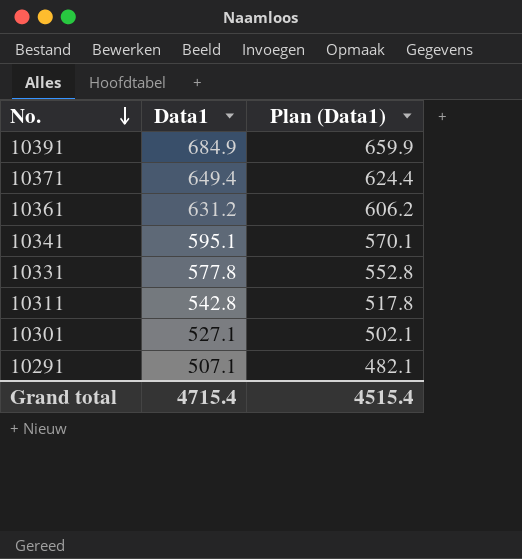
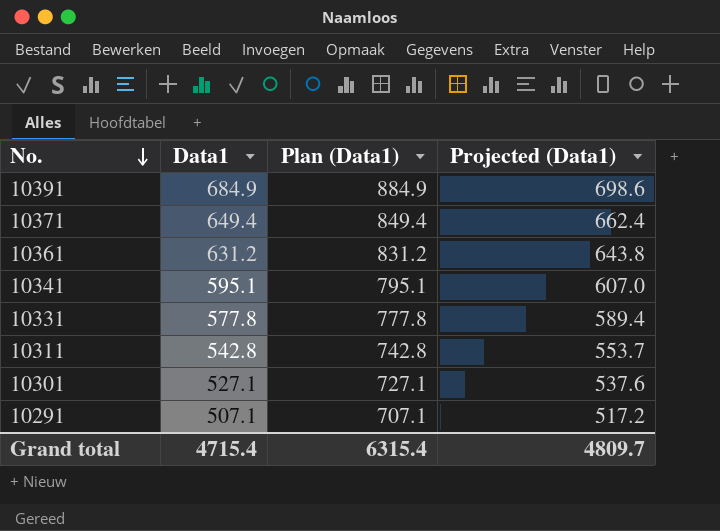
column Plan (Data1) | formula: [Data1] - 25 -> [Data1] + 200
column Projected (Data1) | formula: none -> [Data1] * 1.02
Grand total | Plan (Data1): 4515.4 -> 6315.4

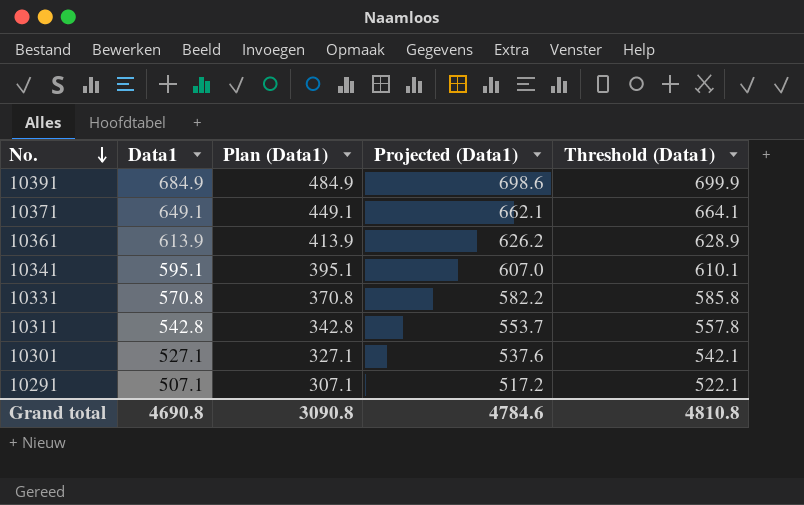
column Plan (Data1) | formula: [Data1] + 200 -> [Data1] - 200
column Threshold (Data1) | formula: none -> [Data1] + 15
10371 | Data1: 649.4 -> 649.1
10371 | Projected (Data1): 662.4 -> 662.1
10361 | Data1: 631.2 -> 613.9
10361 | Projected (Data1): 643.8 -> 626.2
10331 | Data1: 577.8 -> 570.8
10331 | Projected (Data1): 589.4 -> 582.2
Grand total | Data1: 4715.4 -> 4690.8
Grand total | Plan (Data1): 6315.4 -> 3090.8
Grand total | Projected (Data1): 4809.7 -> 4784.6

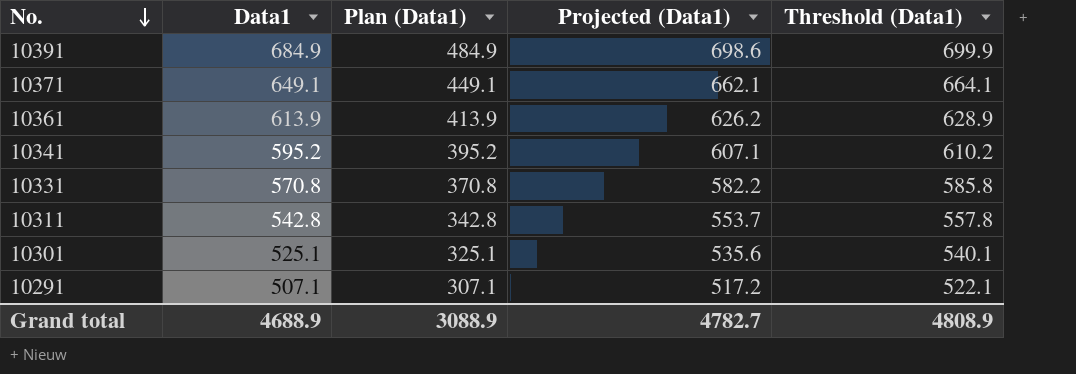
10341 | Data1: 595.1 -> 595.2
10341 | Plan (Data1): 395.1 -> 395.2
10341 | Projected (Data1): 607.0 -> 607.1
10341 | Threshold (Data1): 610.1 -> 610.2
10301 | Data1: 527.1 -> 525.1
10301 | Plan (Data1): 327.1 -> 325.1
10301 | Projected (Data1): 537.6 -> 535.6
10301 | Threshold (Data1): 542.1 -> 540.1
Grand total | Data1: 4690.8 -> 4688.9
Grand total | Plan (Data1): 3090.8 -> 3088.9
Grand total | Projected (Data1): 4784.6 -> 4782.7
Grand total | Threshold (Data1): 4810.8 -> 4808.9

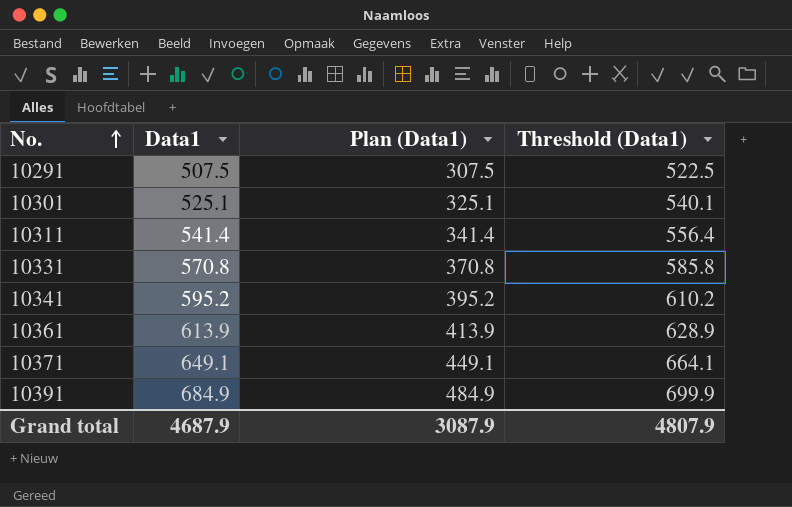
row order: No. descending -> No. ascending
column Projected (Data1) | formula: [Data1] * 1.02 -> none
10291 | Data1: 507.1 -> 507.5
10291 | Plan (Data1): 307.1 -> 307.5
10291 | Threshold (Data1): 522.1 -> 522.5
10311 | Data1: 542.8 -> 541.4
10311 | Plan (Data1): 342.8 -> 341.4
10311 | Threshold (Data1): 557.8 -> 556.4
Grand total | Data1: 4688.9 -> 4687.9
Grand total | Plan (Data1): 3088.9 -> 3087.9
Grand total | Threshold (Data1): 4808.9 -> 4807.9

